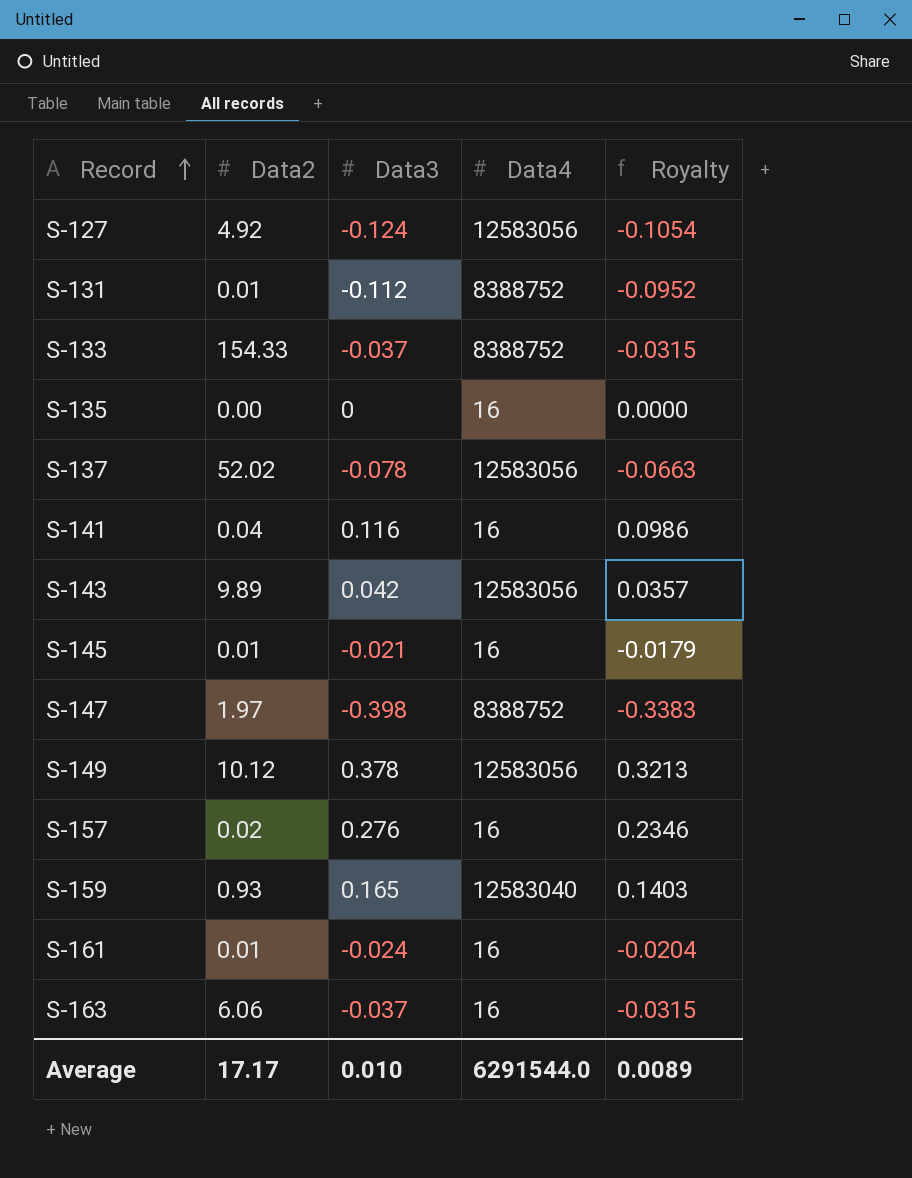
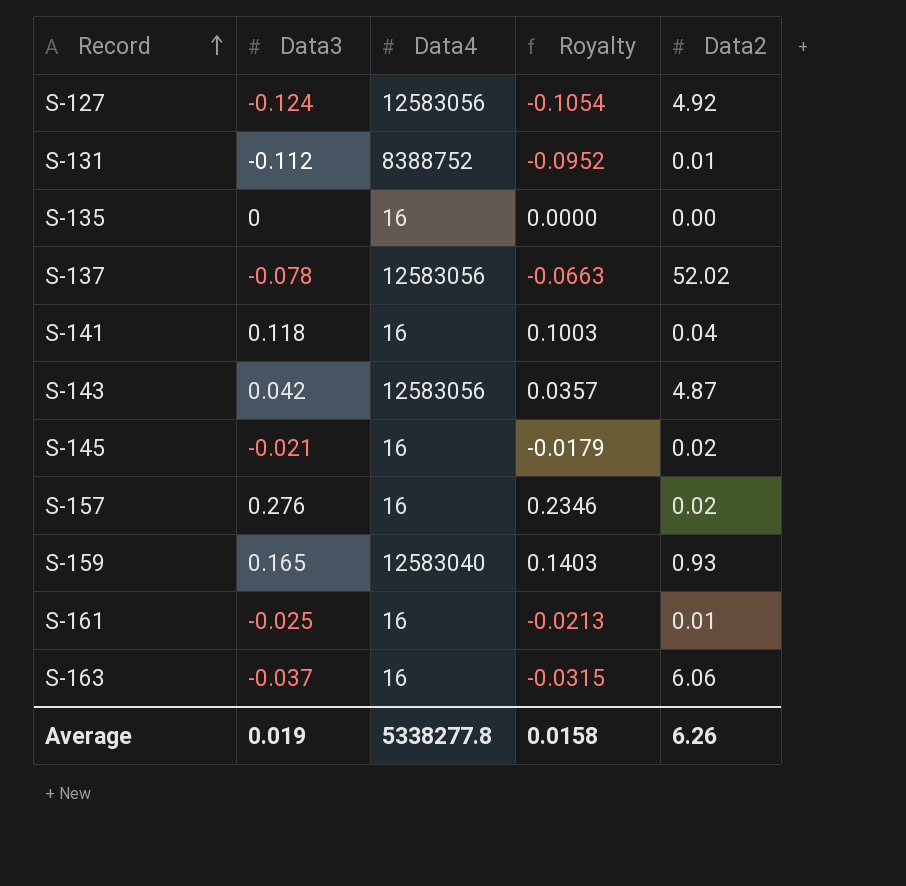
column Data2 | position: 2 -> 5
row S-133: 154.33 | -0.037 | 8388752 | -0.0315 -> none
row S-147: 1.97 | -0.398 | 8388752 | -0.3383 -> none
row S-149: 10.12 | 0.378 | 12583056 | 0.3213 -> none
S-141 | Data3: 0.116 -> 0.118
S-141 | Royalty: 0.0986 -> 0.1003
S-143 | Data2: 9.89 -> 4.87
S-145 | Data2: 0.01 -> 0.02
S-161 | Data3: -0.024 -> -0.025
S-161 | Royalty: -0.0204 -> -0.0213
Average | Data3: 0.010 -> 0.019
Average | Data4: 6291544.0 -> 5338277.8
Average | Royalty: 0.0089 -> 0.0158
Average | Data2: 17.17 -> 6.26

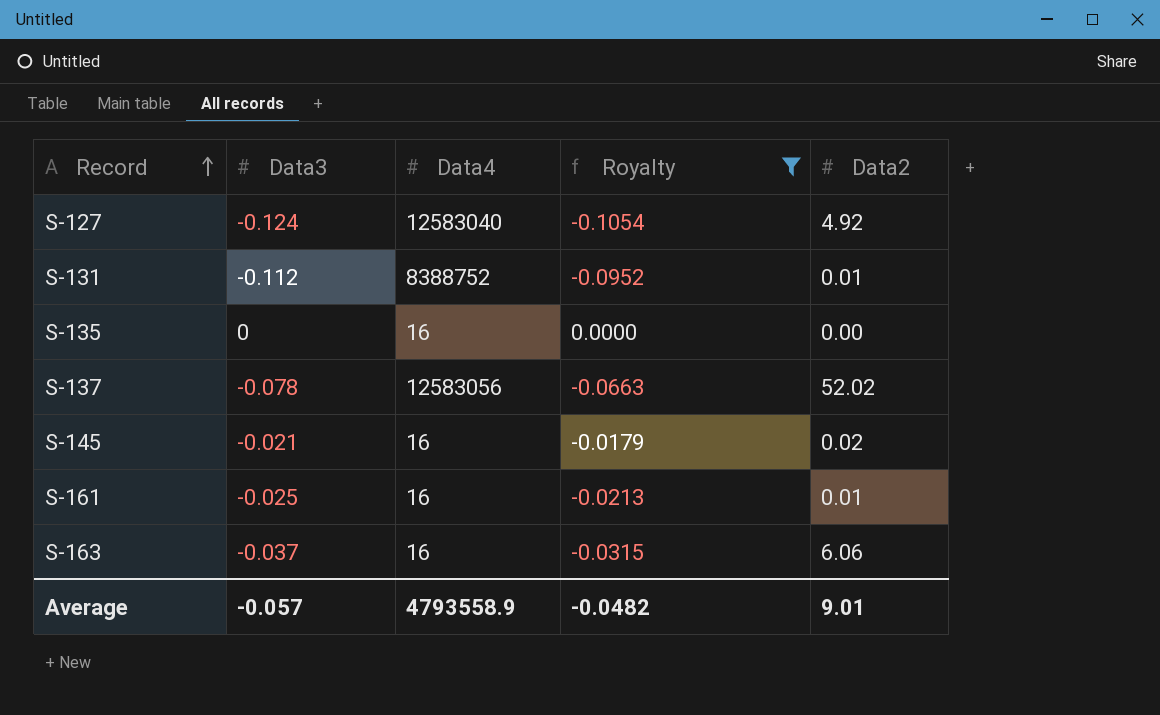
filter: none -> Royalty <= 0.0000
S-127 | Data4: 12583056 -> 12583040
Average | Data3: 0.019 -> -0.057
Average | Data4: 5338277.8 -> 4793558.9
Average | Royalty: 0.0158 -> -0.0482
Average | Data2: 6.26 -> 9.01

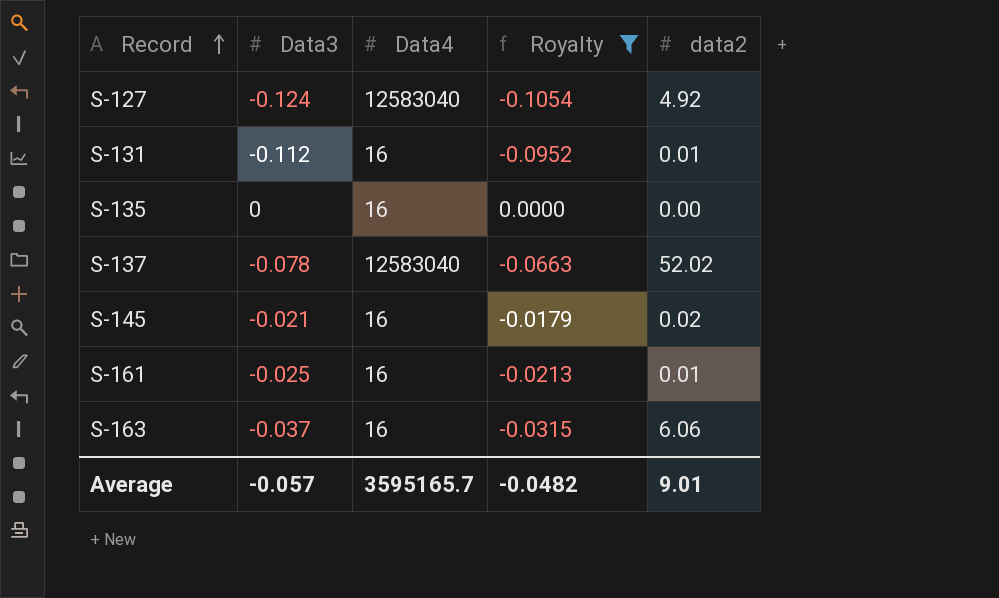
column name: Data2 -> data2
S-131 | Data4: 8388752 -> 16
S-137 | Data4: 12583056 -> 12583040
Average | Data4: 4793558.9 -> 3595165.7

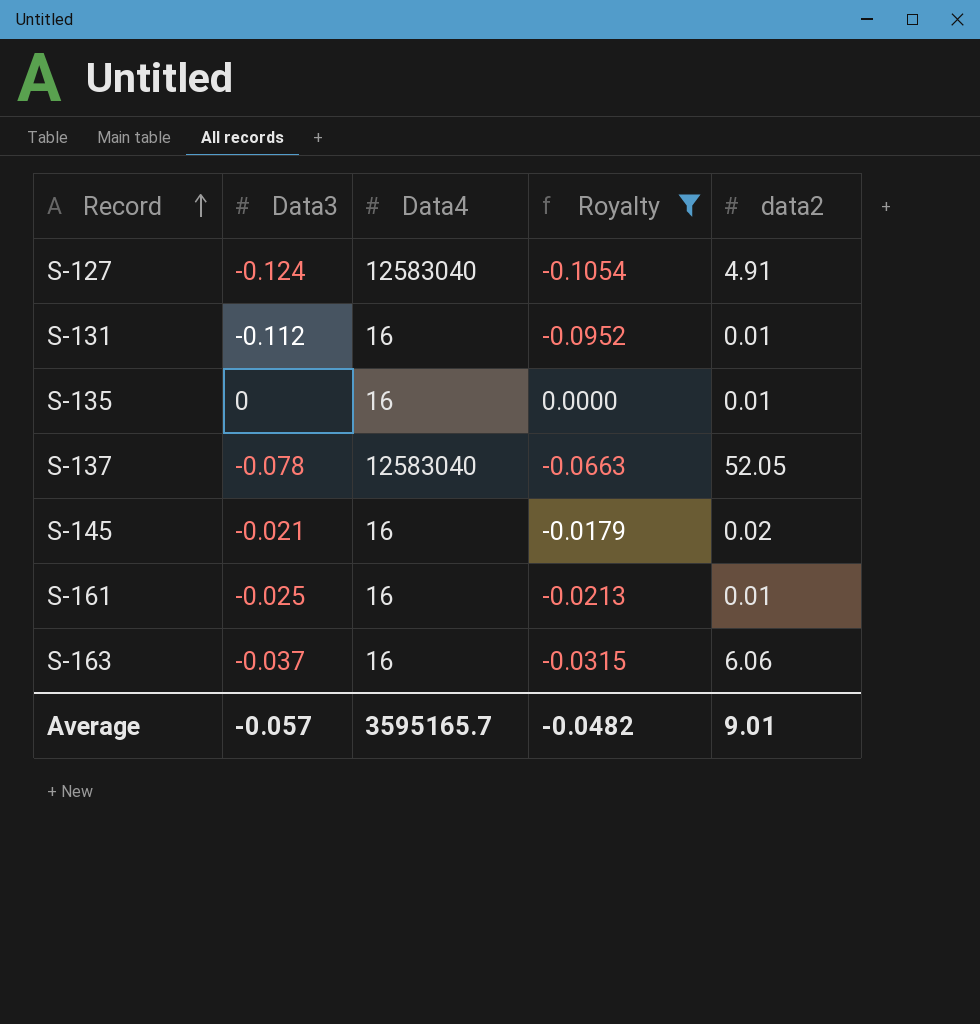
S-127 | data2: 4.92 -> 4.91
S-135 | data2: 0.00 -> 0.01
S-137 | data2: 52.02 -> 52.05

